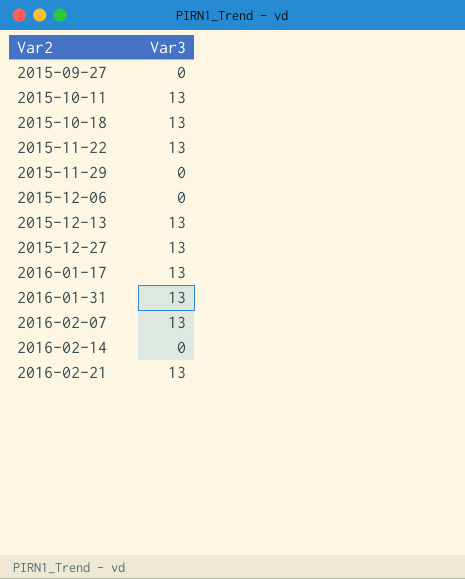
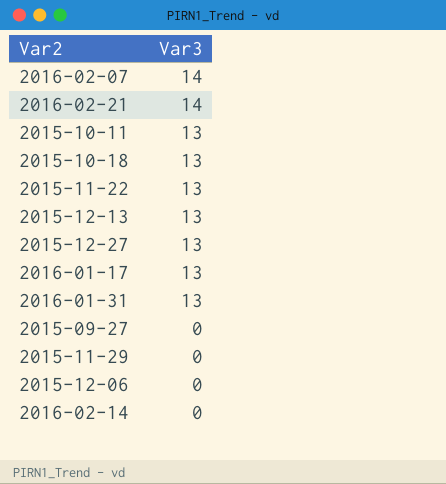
row order: Var2 ascending -> Var3 descending
2016-02-07 | Var3: 13 -> 14
2016-02-21 | Var3: 13 -> 14

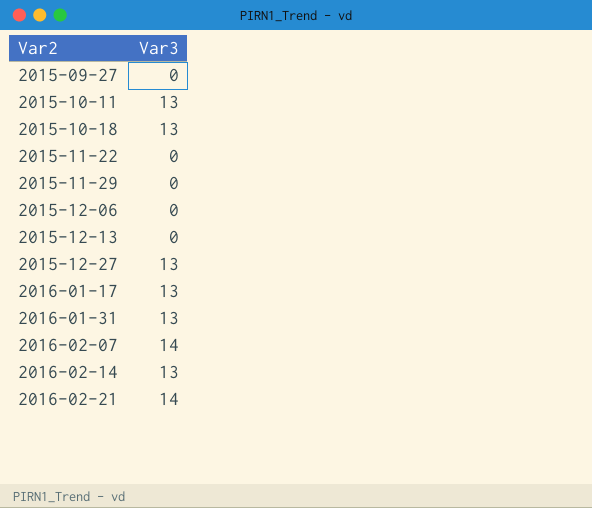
row order: Var3 descending -> Var2 ascending
2015-11-22 | Var3: 13 -> 0
2015-12-13 | Var3: 13 -> 0
2016-02-14 | Var3: 0 -> 13

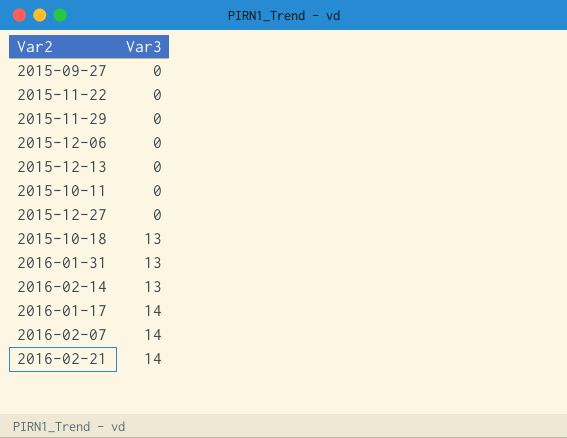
row order: Var2 ascending -> Var3 ascending
2015-10-11 | Var3: 13 -> 0
2015-12-27 | Var3: 13 -> 0
2016-01-17 | Var3: 13 -> 14

